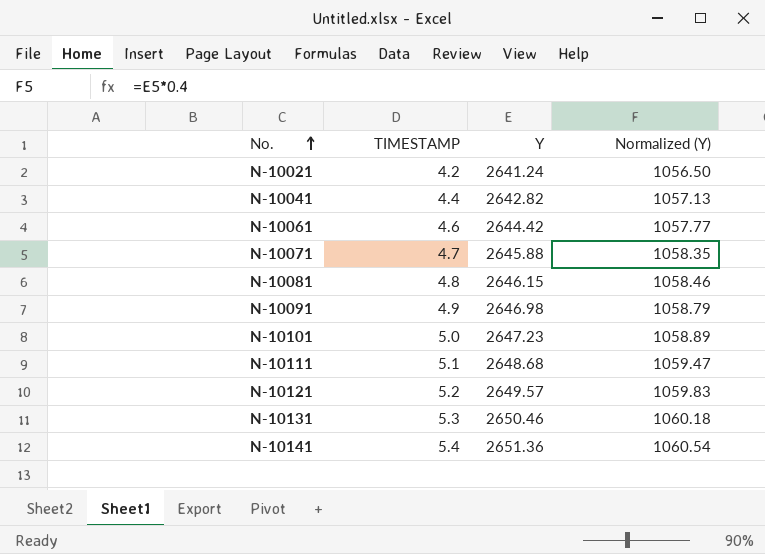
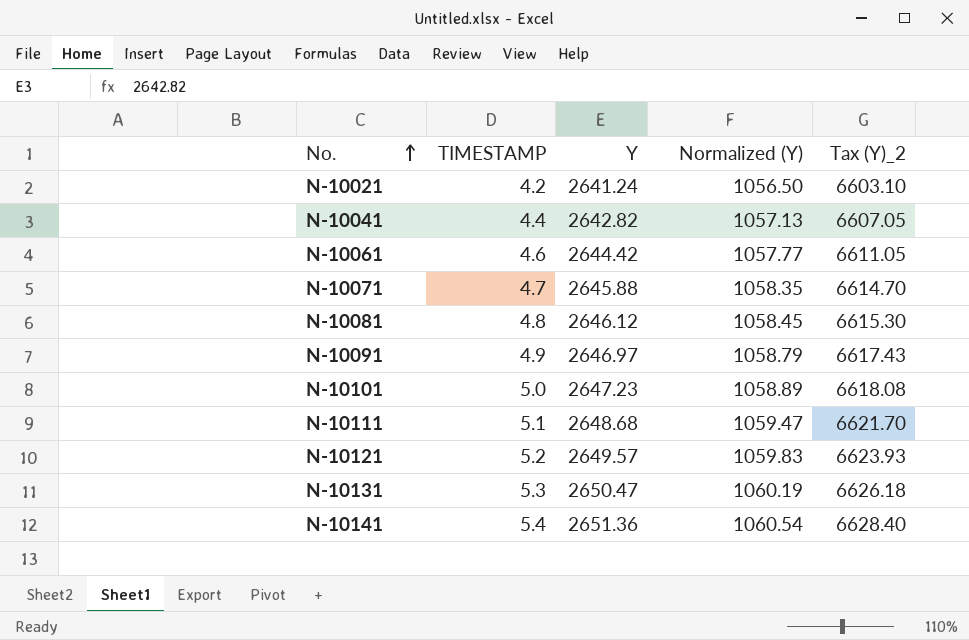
column Tax (Y)_2 | formula: none -> [Y] * 2.5
N-10081 | Y: 2646.15 -> 2646.12
N-10081 | Normalized (Y): 1058.46 -> 1058.45
N-10091 | Y: 2646.98 -> 2646.97
N-10131 | Y: 2650.46 -> 2650.47
N-10131 | Normalized (Y): 1060.18 -> 1060.19

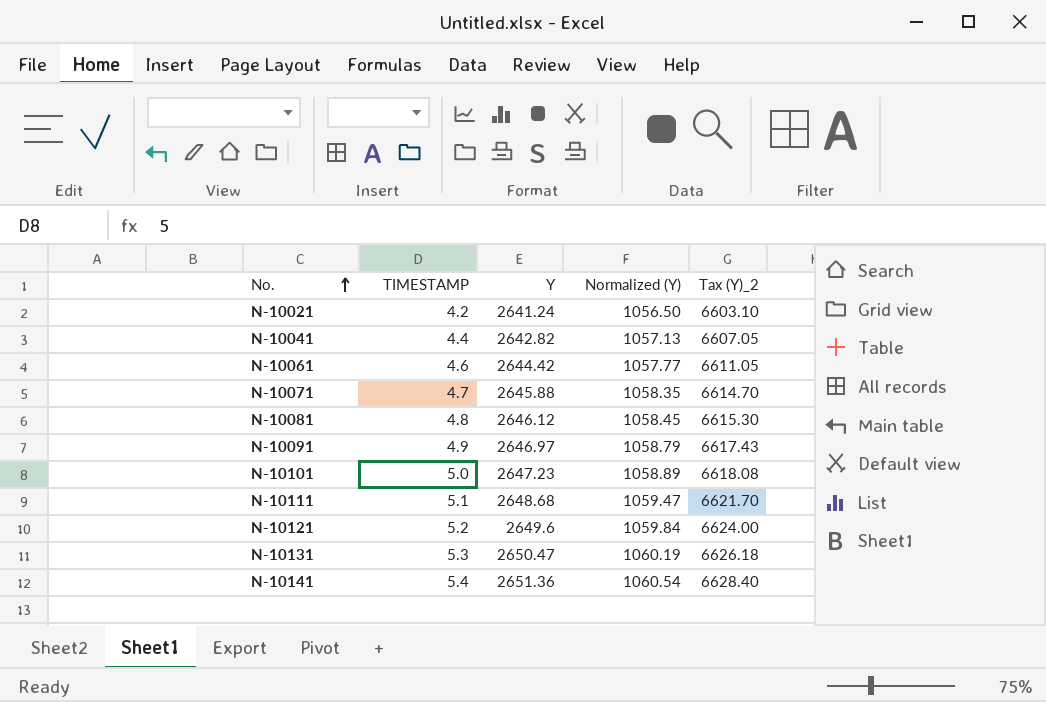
N-10121 | Y: 2649.57 -> 2649.6
N-10121 | Normalized (Y): 1059.83 -> 1059.84
N-10121 | Tax (Y)_2: 6623.93 -> 6624.00

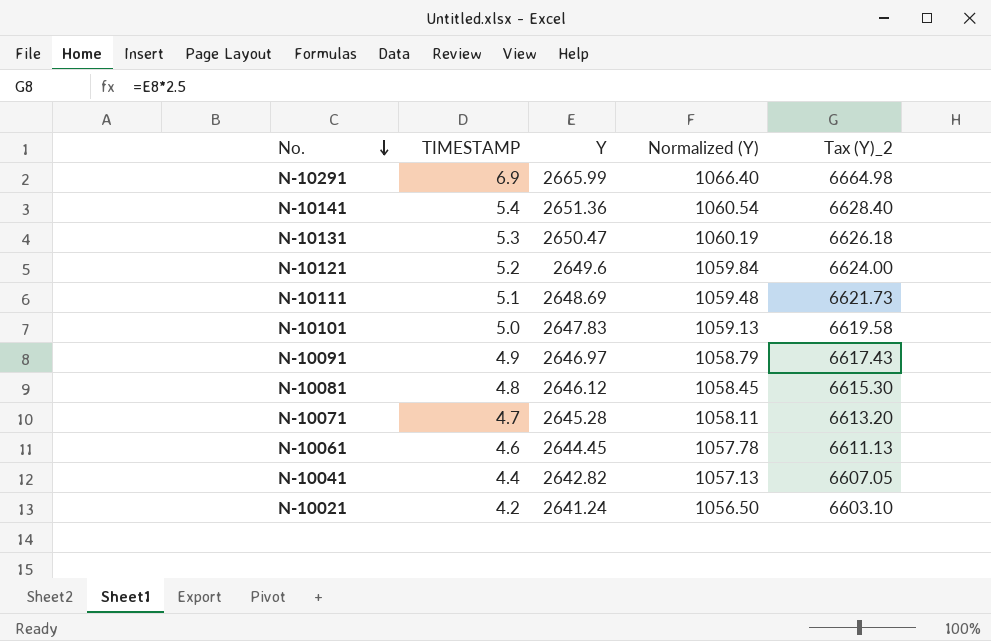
row order: No. ascending -> No. descending
row N-10291: none -> 6.9 | 2665.99 | 1066.40 | 6664.98
N-10111 | Y: 2648.68 -> 2648.69
N-10111 | Normalized (Y): 1059.47 -> 1059.48
N-10111 | Tax (Y)_2: 6621.70 -> 6621.73
N-10101 | Y: 2647.23 -> 2647.83
N-10101 | Normalized (Y): 1058.89 -> 1059.13
N-10101 | Tax (Y)_2: 6618.08 -> 6619.58
N-10071 | Y: 2645.88 -> 2645.28
N-10071 | Normalized (Y): 1058.35 -> 1058.11
N-10071 | Tax (Y)_2: 6614.70 -> 6613.20
N-10061 | Y: 2644.42 -> 2644.45
N-10061 | Normalized (Y): 1057.77 -> 1057.78
N-10061 | Tax (Y)_2: 6611.05 -> 6611.13

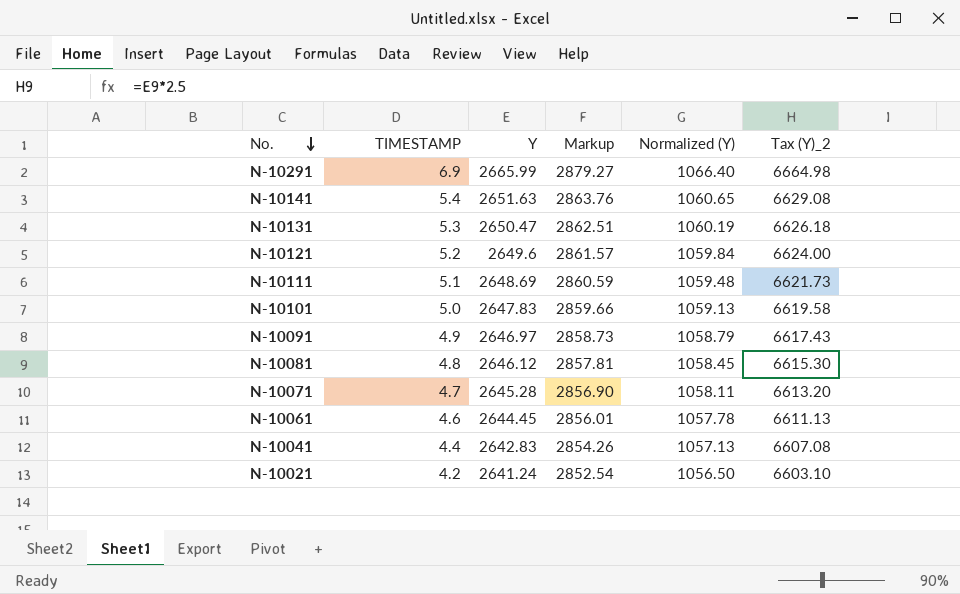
column Markup | formula: none -> [Y] * 1.08
N-10141 | Y: 2651.36 -> 2651.63
N-10141 | Normalized (Y): 1060.54 -> 1060.65
N-10141 | Tax (Y)_2: 6628.40 -> 6629.08
N-10041 | Y: 2642.82 -> 2642.83
N-10041 | Tax (Y)_2: 6607.05 -> 6607.08

